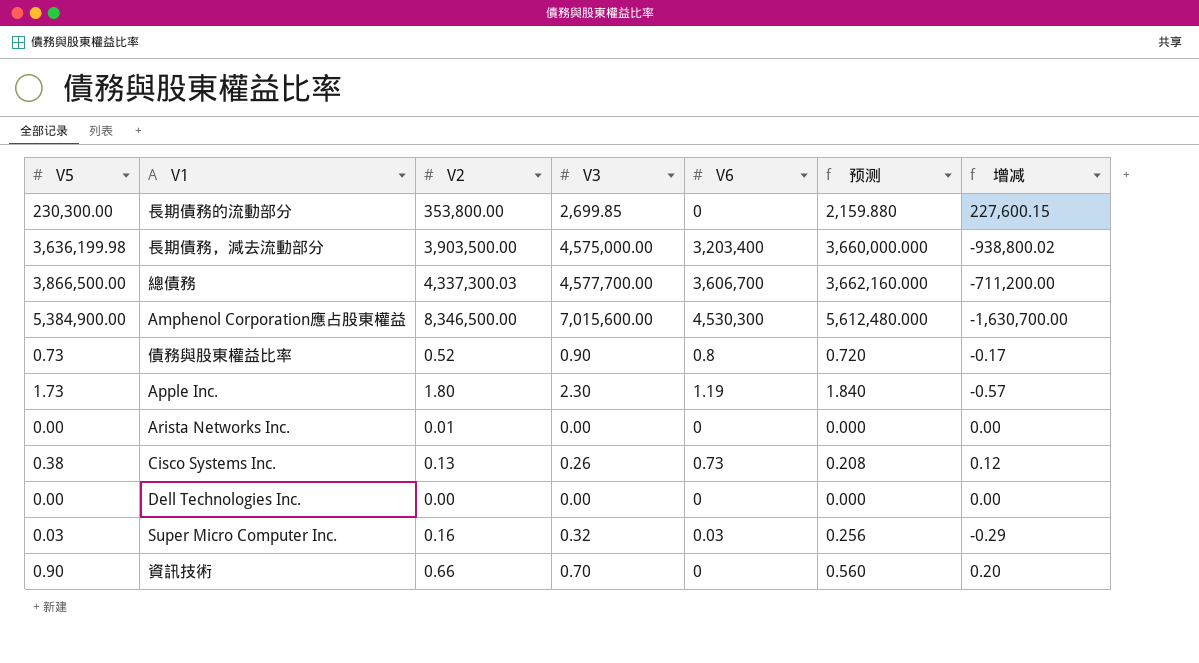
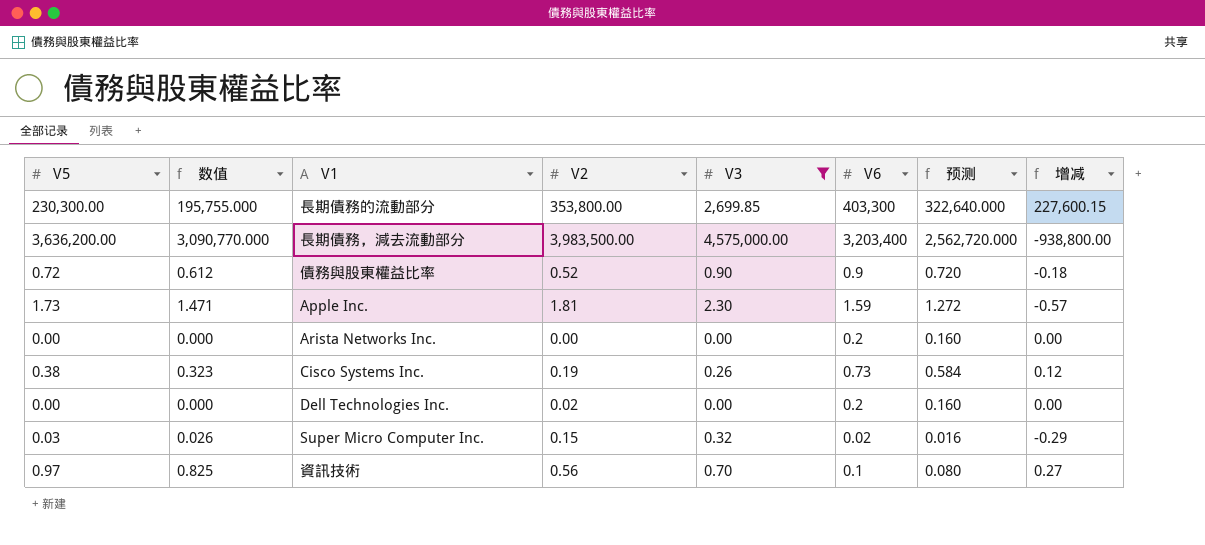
filter: none -> V3 <= 4,575,000.00
column 数值 | formula: none -> [V5] * 0.85
column 预测 | formula: [V3] * 0.8 -> [V6] * 0.8
長期債務的流動部分 | V6: 0 -> 403,300
長期債務，減去流動部分 | V5: 3,636,199.98 -> 3,636,200.00
長期債務，減去流動部分 | V2: 3,903,500.00 -> 3,983,500.00
長期債務，減去流動部分 | 增减: -938,800.02 -> -938,800.00
債務與股東權益比率 | V5: 0.73 -> 0.72
債務與股東權益比率 | V6: 0.8 -> 0.9
債務與股東權益比率 | 增减: -0.17 -> -0.18
Apple Inc. | V2: 1.80 -> 1.81
Apple Inc. | V6: 1.19 -> 1.59
Arista Networks Inc. | V2: 0.01 -> 0.00
Arista Networks Inc. | V6: 0 -> 0.2
Cisco Systems Inc. | V2: 0.13 -> 0.19
Dell Technologies Inc. | V2: 0.00 -> 0.02
Dell Technologies Inc. | V6: 0 -> 0.2
Super Micro Computer Inc. | V2: 0.16 -> 0.15
Super Micro Computer Inc. | V6: 0.03 -> 0.02
資訊技術 | V5: 0.90 -> 0.97
資訊技術 | V2: 0.66 -> 0.56
資訊技術 | V6: 0 -> 0.1
資訊技術 | 增减: 0.20 -> 0.27

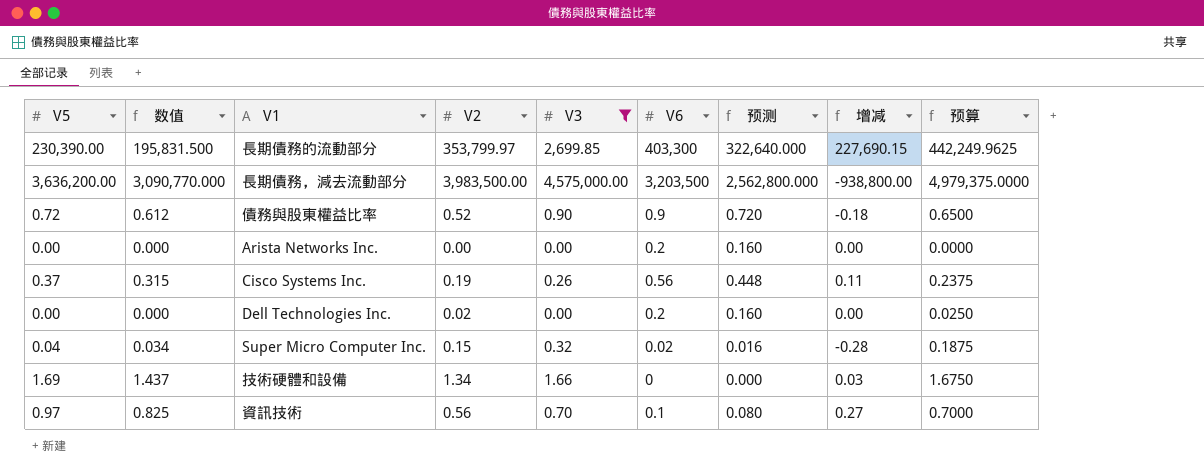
column 预算 | formula: none -> [V2] * 1.25
row Apple Inc.: 1.73 | 1.471 | 1.81 | 2.30 | 1.59 | 1.272 | -0.57 -> none
長期債務的流動部分 | V5: 230,300.00 -> 230,390.00
長期債務的流動部分 | 数值: 195,755.000 -> 195,831.500
長期債務的流動部分 | V2: 353,800.00 -> 353,799.97
長期債務的流動部分 | 增减: 227,600.15 -> 227,690.15
長期債務，減去流動部分 | V6: 3,203,400 -> 3,203,500
長期債務，減去流動部分 | 预测: 2,562,720.000 -> 2,562,800.000
Cisco Systems Inc. | V5: 0.38 -> 0.37
Cisco Systems Inc. | 数值: 0.323 -> 0.315
Cisco Systems Inc. | V6: 0.73 -> 0.56
Cisco Systems Inc. | 预测: 0.584 -> 0.448
Cisco Systems Inc. | 增减: 0.12 -> 0.11
Super Micro Computer Inc. | V5: 0.03 -> 0.04
Super Micro Computer Inc. | 数值: 0.026 -> 0.034
Super Micro Computer Inc. | 增减: -0.29 -> -0.28
row 技術硬體和設備: none -> 1.69 | 1.437 | 1.34 | 1.66 | 0 | 0.000 | 0.03 | 1.6750

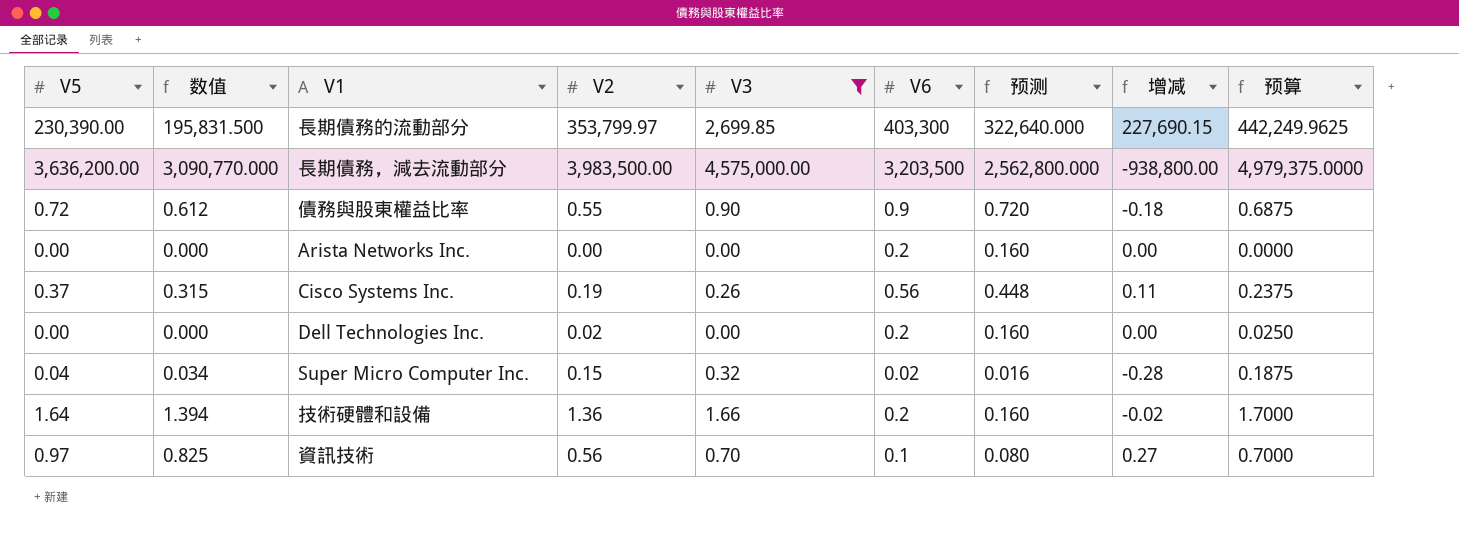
債務與股東權益比率 | V2: 0.52 -> 0.55
債務與股東權益比率 | 预算: 0.6500 -> 0.6875
技術硬體和設備 | V5: 1.69 -> 1.64
技術硬體和設備 | 数值: 1.437 -> 1.394
技術硬體和設備 | V2: 1.34 -> 1.36
技術硬體和設備 | V6: 0 -> 0.2
技術硬體和設備 | 预测: 0.000 -> 0.160
技術硬體和設備 | 增减: 0.03 -> -0.02
技術硬體和設備 | 预算: 1.6750 -> 1.7000

